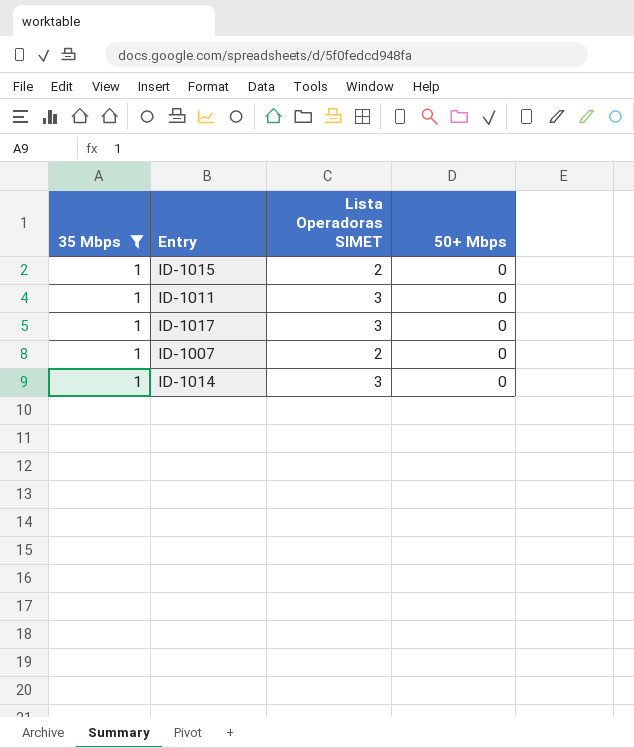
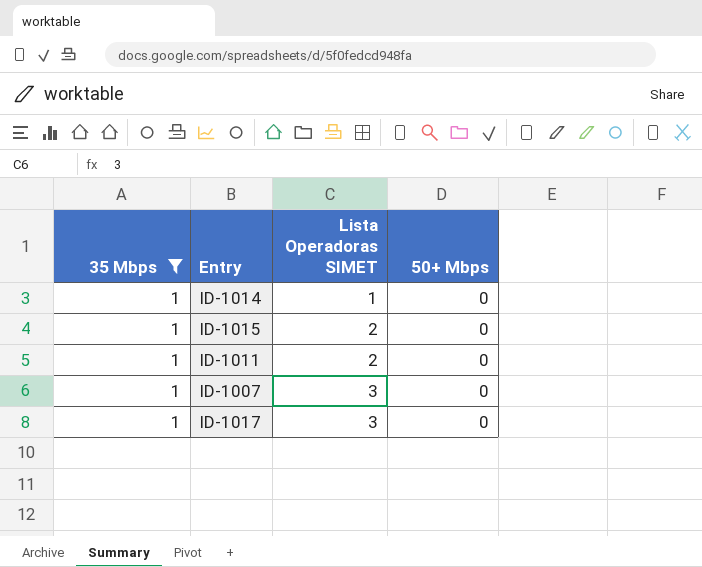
row order: none -> Lista Operadoras SIMET ascending
ID-1014 | Lista Operadoras SIMET: 3 -> 1
ID-1011 | Lista Operadoras SIMET: 3 -> 2
ID-1007 | Lista Operadoras SIMET: 2 -> 3

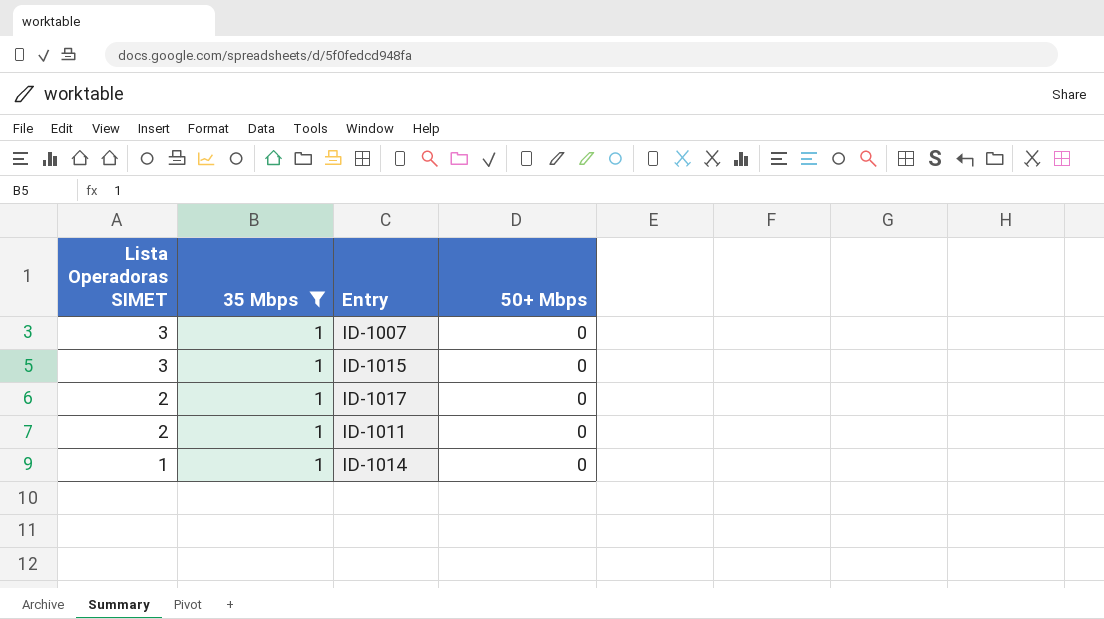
row order: Lista Operadoras SIMET ascending -> Lista Operadoras SIMET descending
column Lista Operadoras SIMET | position: 3 -> 1
ID-1015 | Lista Operadoras SIMET: 2 -> 3
ID-1017 | Lista Operadoras SIMET: 3 -> 2

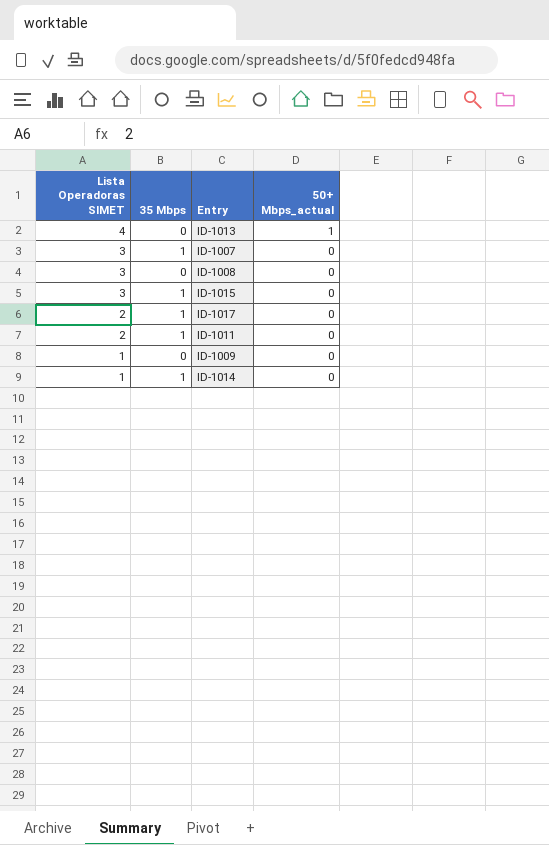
filter: 35 Mbps = 1 -> none
column name: 50+ Mbps -> 50+ Mbps_actual

